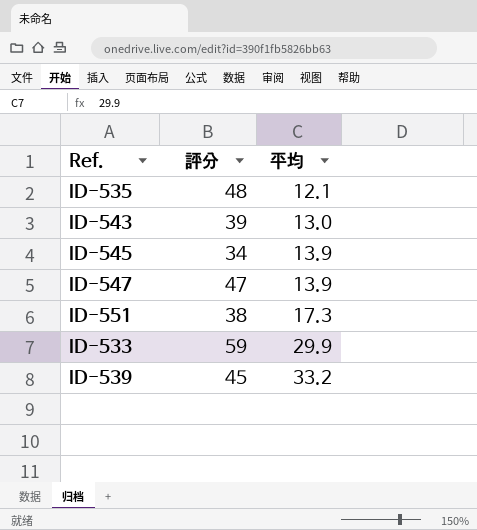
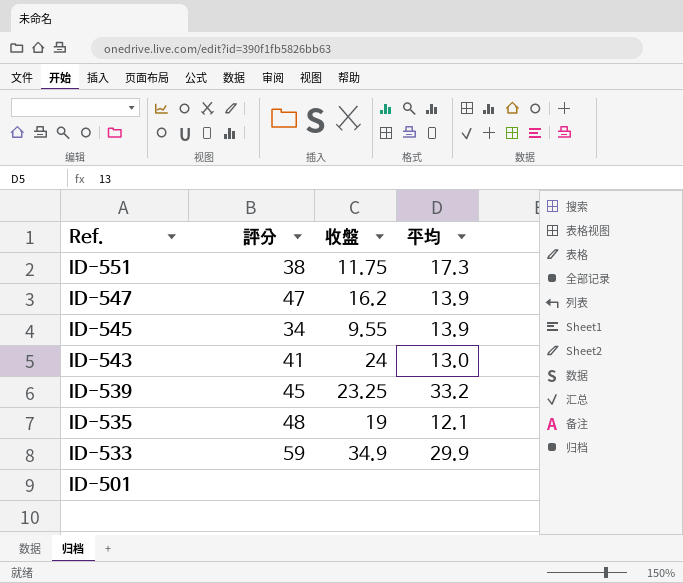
row order: 平均 ascending -> Ref. descending
column 收盤 | position: none -> 3
ID-543 | 評分: 39 -> 41
row ID-501: none -> none | none | none

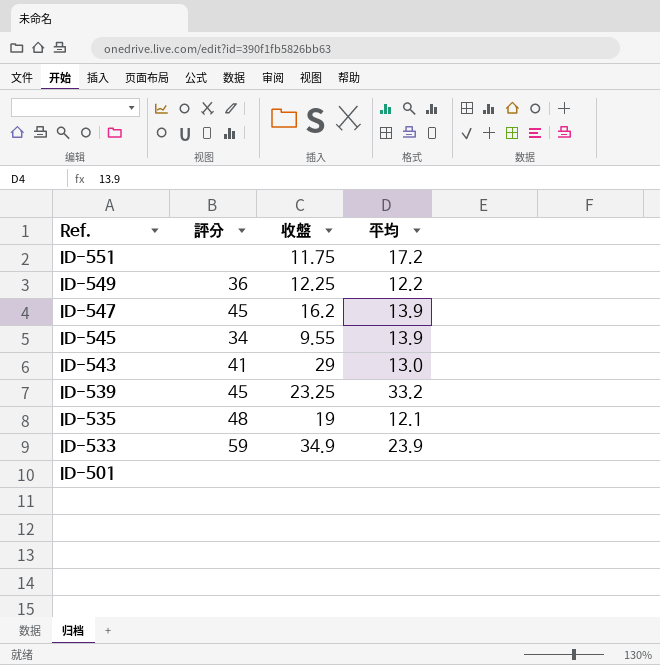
ID-551 | 評分: 38 -> none
ID-551 | 平均: 17.3 -> 17.2
row ID-549: none -> 36 | 12.25 | 12.2
ID-547 | 評分: 47 -> 45
ID-543 | 收盤: 24 -> 29
ID-533 | 平均: 29.9 -> 23.9

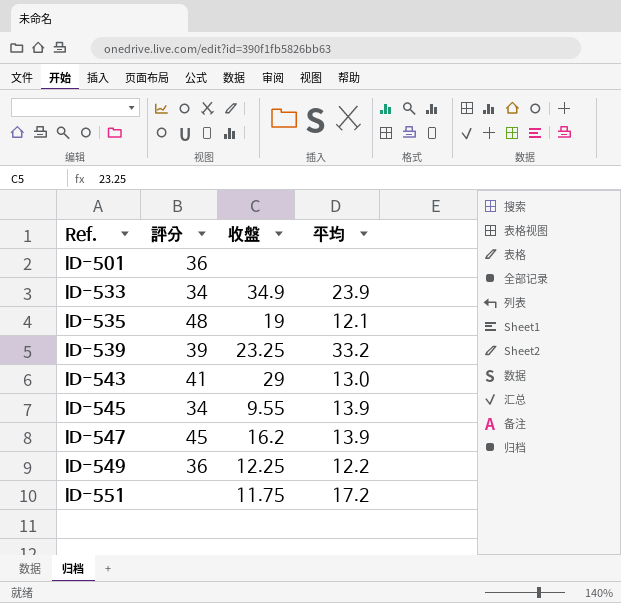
row order: Ref. descending -> Ref. ascending
ID-501 | 評分: none -> 36
ID-533 | 評分: 59 -> 34
ID-539 | 評分: 45 -> 39

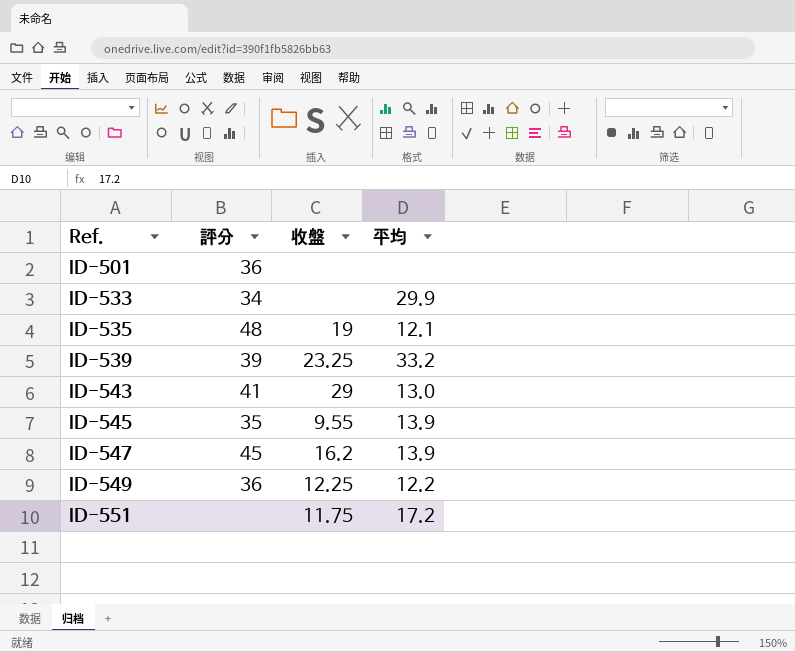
ID-533 | 收盤: 34.9 -> none
ID-533 | 平均: 23.9 -> 29.9
ID-545 | 評分: 34 -> 35

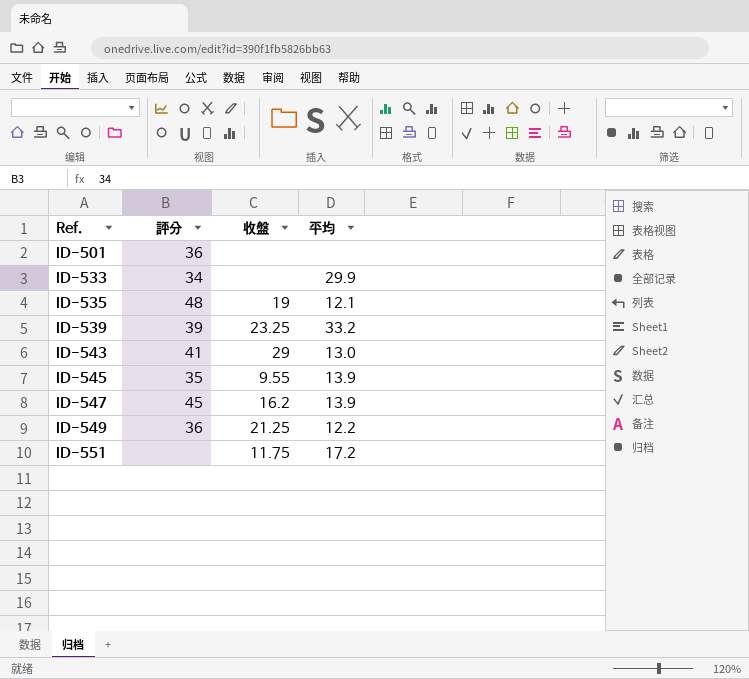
ID-549 | 收盤: 12.25 -> 21.25

